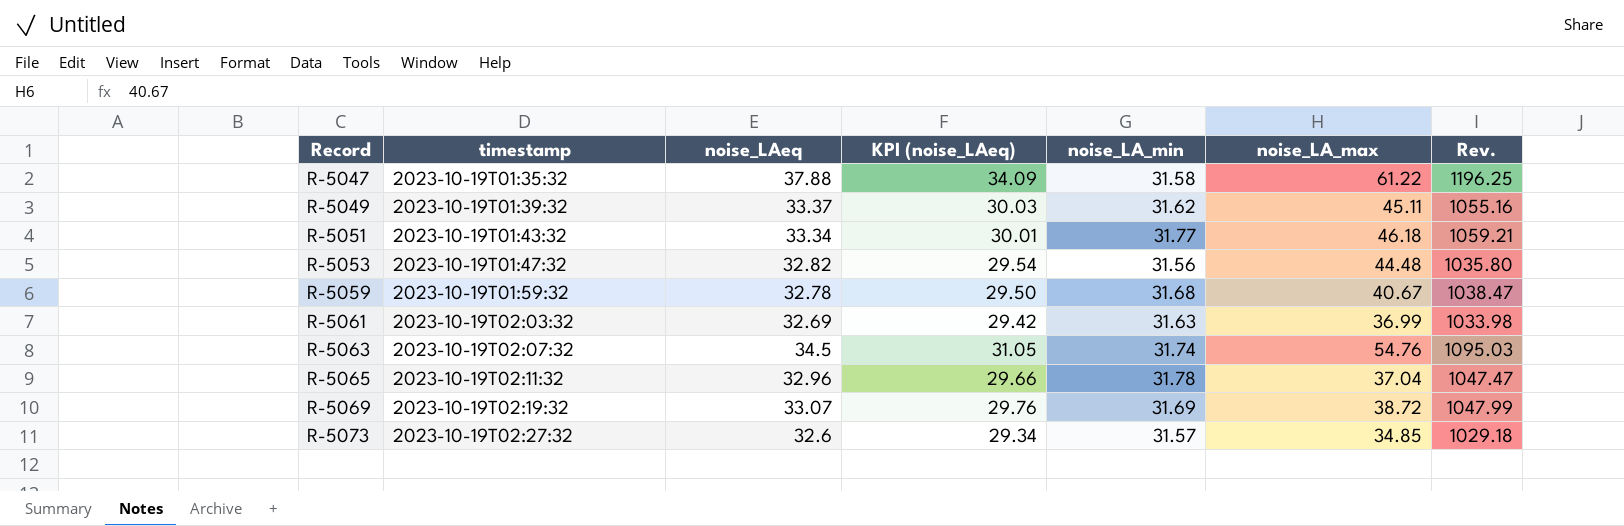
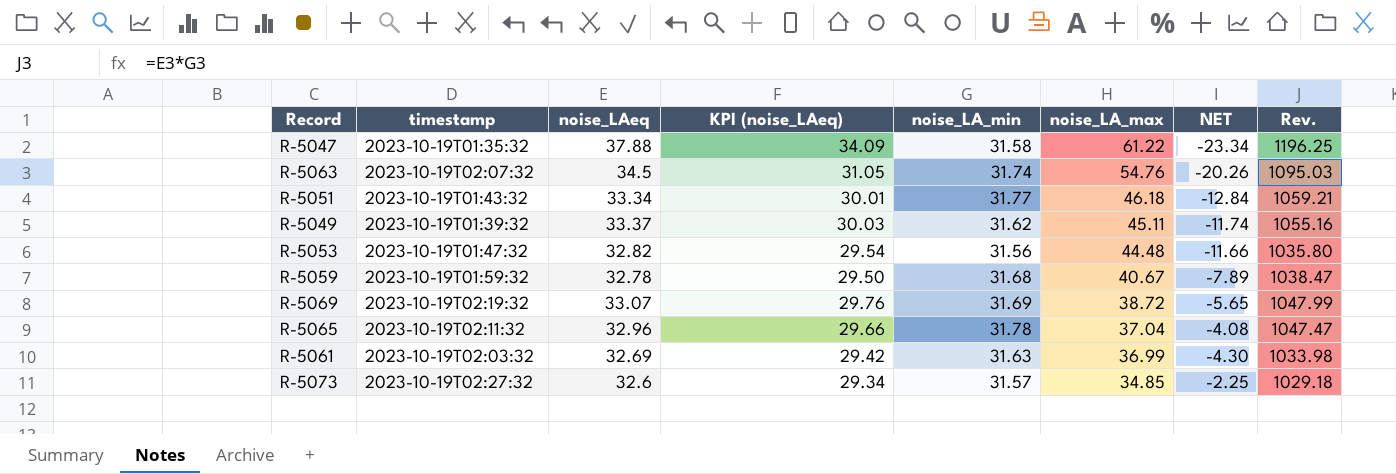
row order: Record ascending -> noise_LA_max descending
column NET | formula: none -> [noise_LAeq] - [noise_LA_max]

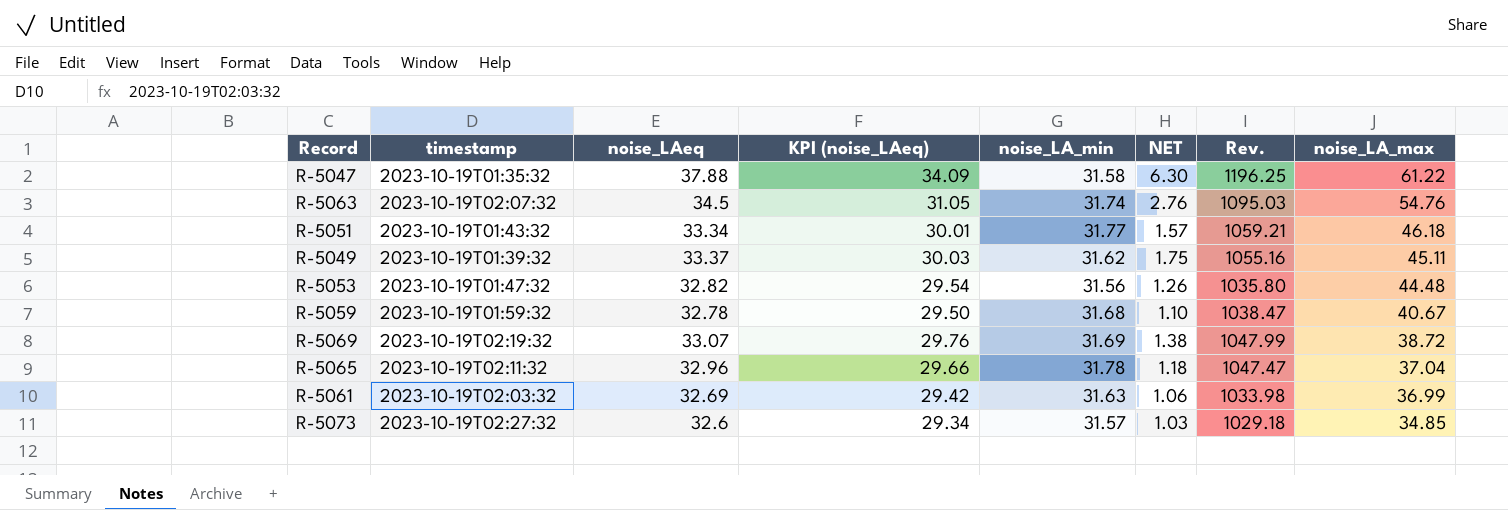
column NET | formula: [noise_LAeq] - [noise_LA_max] -> [noise_LAeq] - [noise_LA_min]
column noise_LA_max | position: 6 -> 8

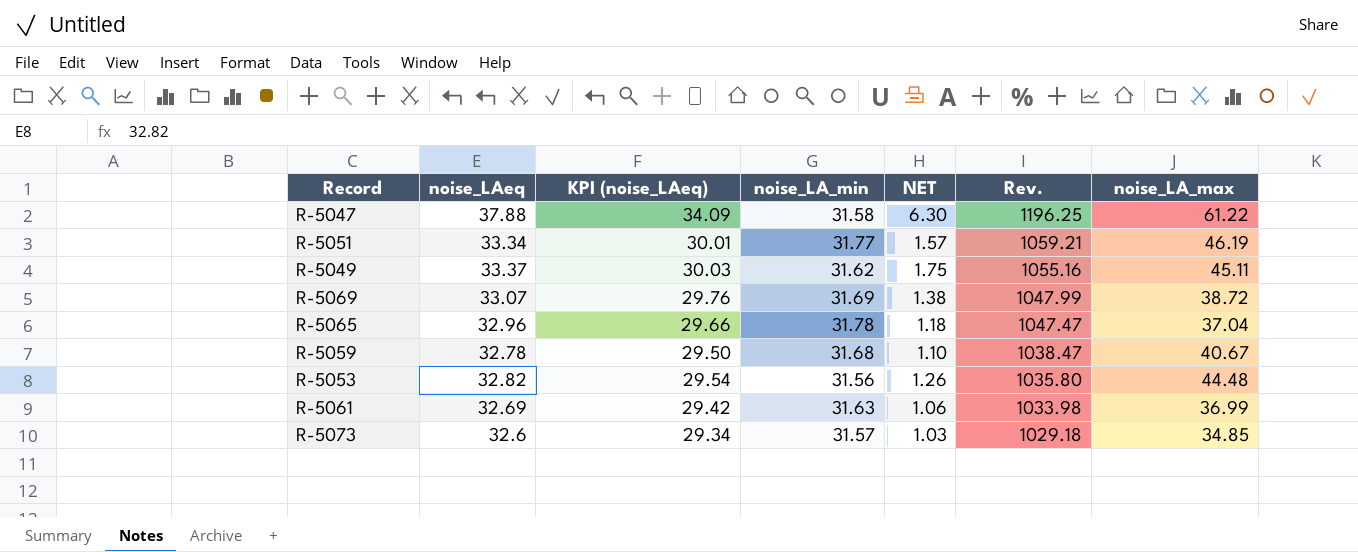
row order: noise_LA_max descending -> Rev. descending
column timestamp | position: 2 -> none
row R-5063: 2023-10-19T02:07:32 | 34.5 | 31.05 | 31.74 | 2.76 | 1095.03 | 54.76 -> none
R-5051 | noise_LA_max: 46.18 -> 46.19

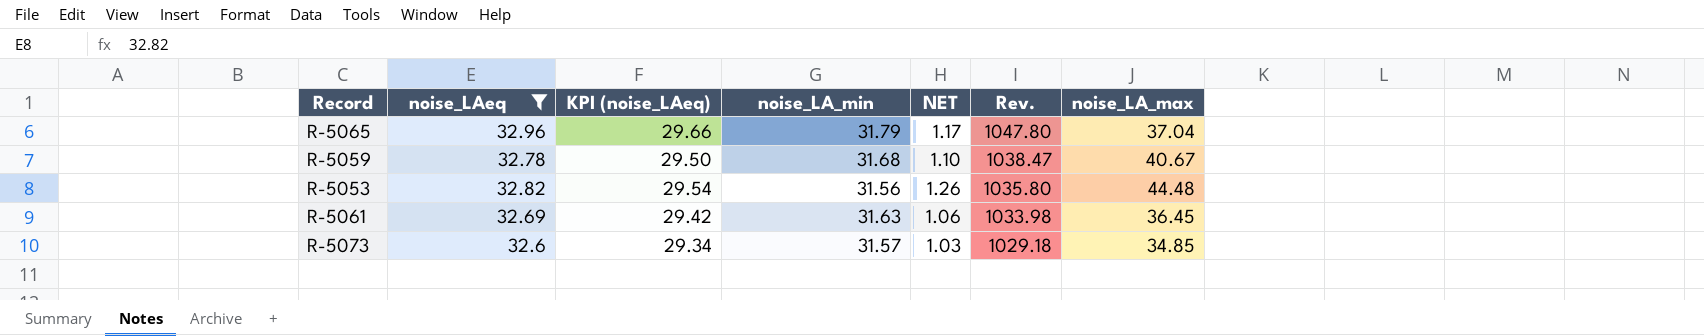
filter: none -> noise_LAeq <= 32.96
R-5065 | noise_LA_min: 31.78 -> 31.79
R-5065 | NET: 1.18 -> 1.17
R-5065 | Rev.: 1047.47 -> 1047.80
R-5061 | noise_LA_max: 36.99 -> 36.45

